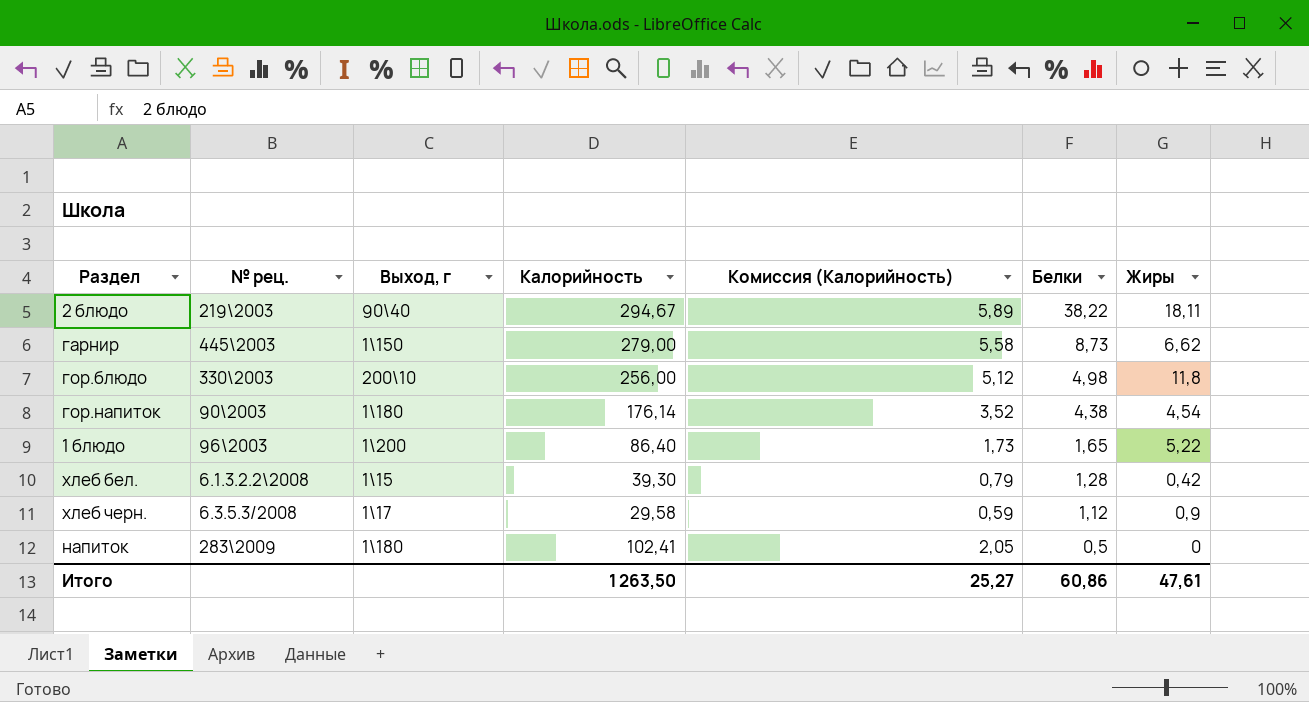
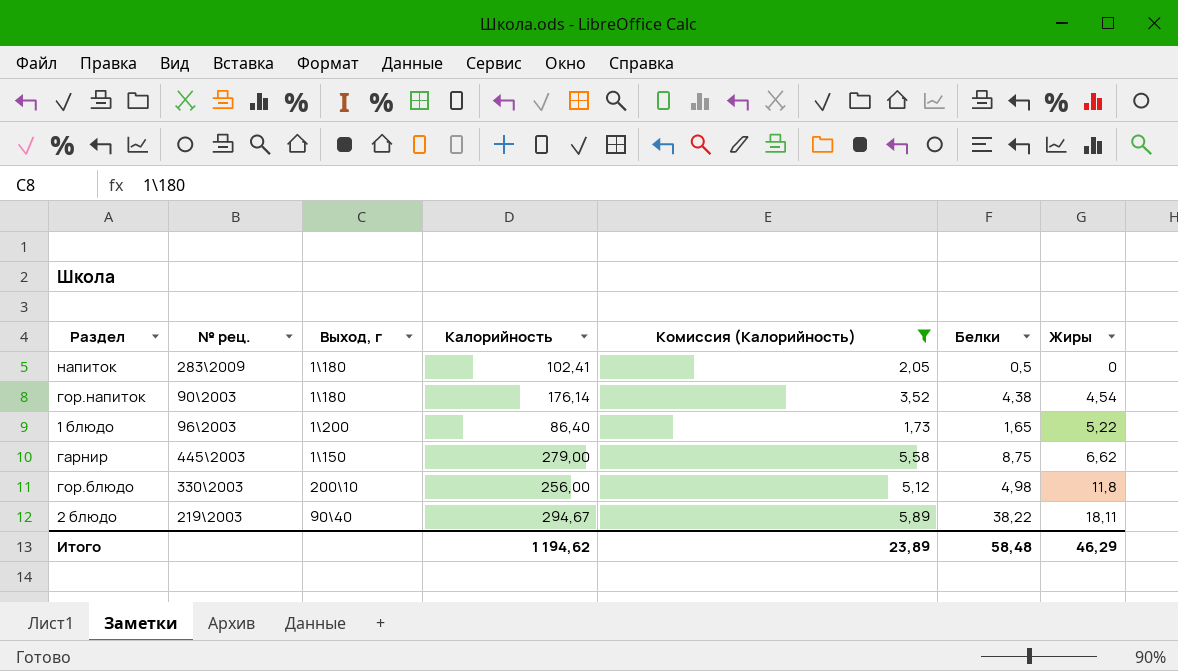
filter: none -> Комиссия (Калорийность) >= 1,73
row order: Белки descending -> Жиры ascending
гарнир | Белки: 8,73 -> 8,75
Итого | Калорийность: 1 263,50 -> 1 194,62
Итого | Комиссия (Калорийность): 25,27 -> 23,89
Итого | Белки: 60,86 -> 58,48
Итого | Жиры: 47,61 -> 46,29

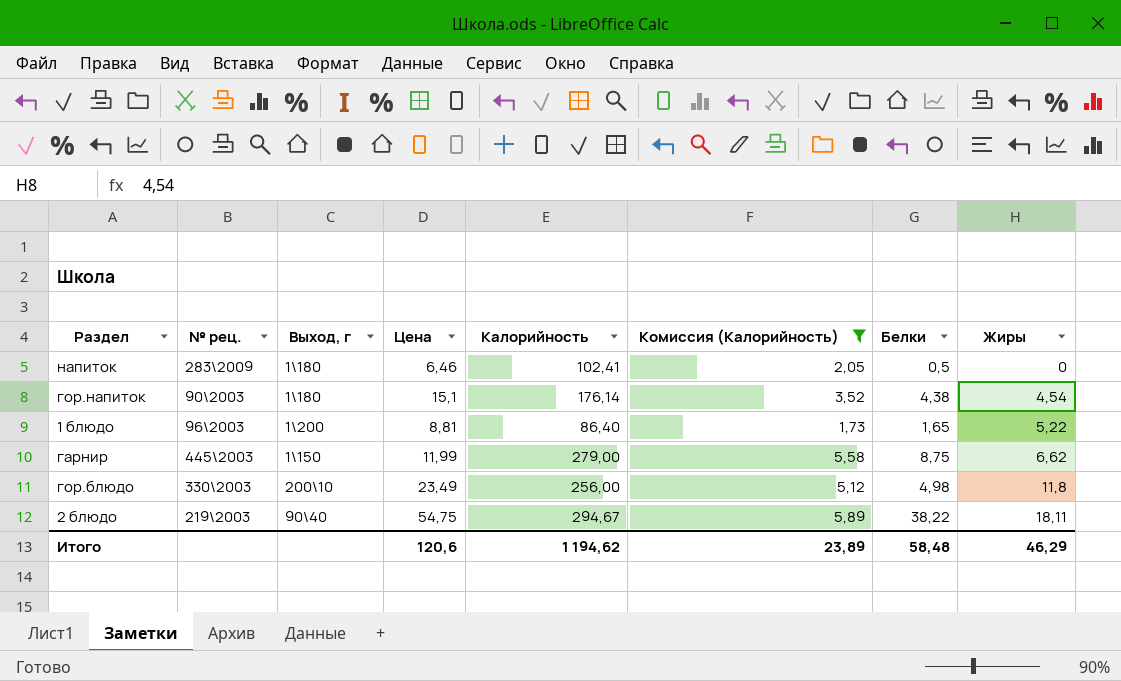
column Цена | position: none -> 4

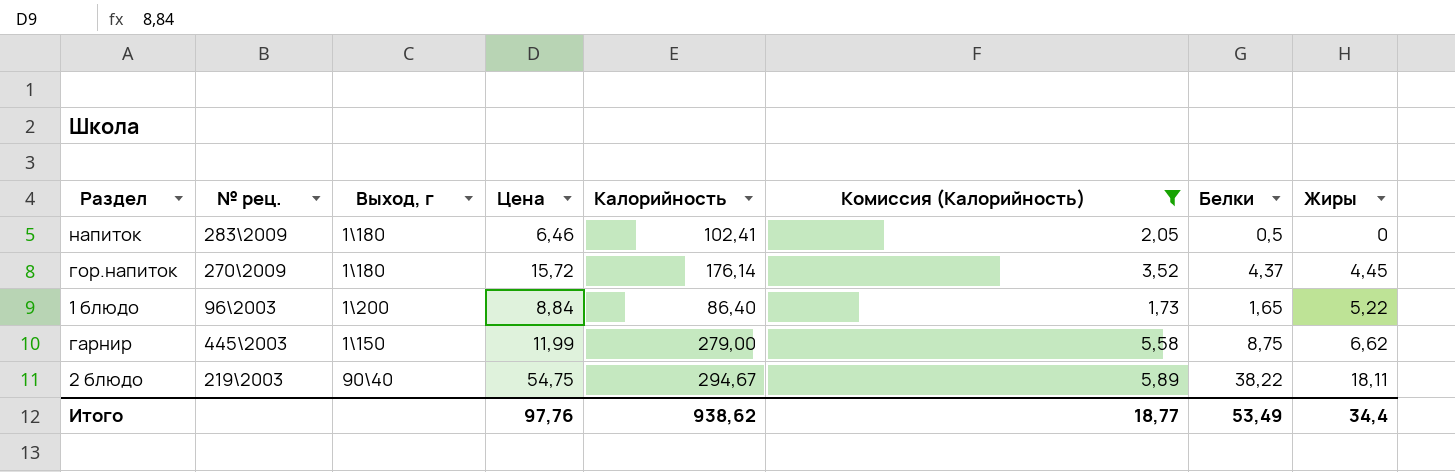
row гор.блюдо: 330\2003 | 200\10 | 23,49 | 256,00 | 5,12 | 4,98 | 11,8 -> none
гор.напиток | № рец.: 90\2003 -> 270\2009
гор.напиток | Цена: 15,1 -> 15,72
гор.напиток | Белки: 4,38 -> 4,37
гор.напиток | Жиры: 4,54 -> 4,45
1 блюдо | Цена: 8,81 -> 8,84
Итого | Цена: 120,6 -> 97,76
Итого | Калорийность: 1 194,62 -> 938,62
Итого | Комиссия (Калорийность): 23,89 -> 18,77
Итого | Белки: 58,48 -> 53,49
Итого | Жиры: 46,29 -> 34,4

